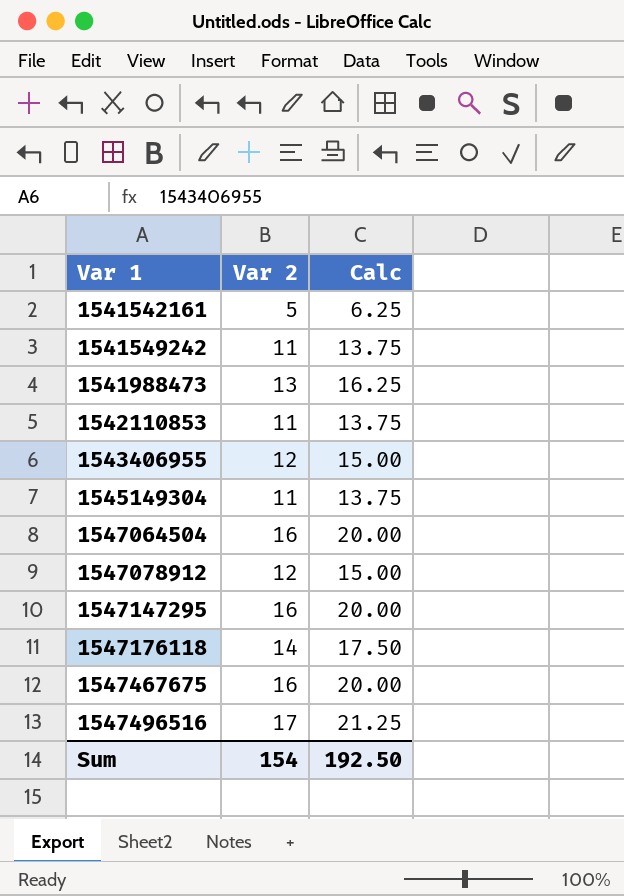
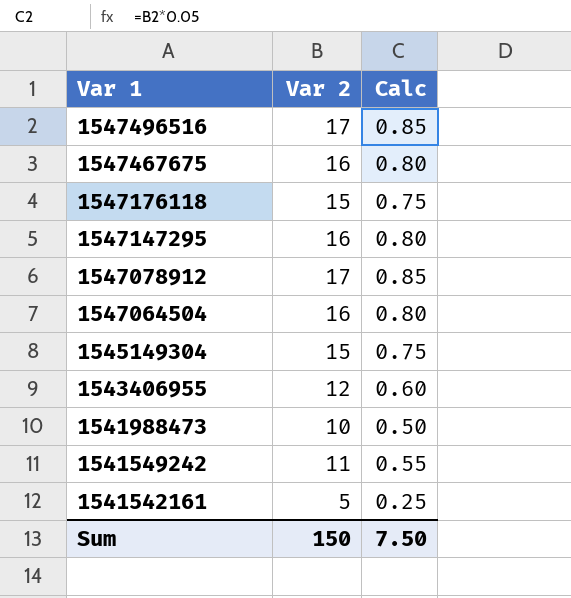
row order: Var 1 ascending -> Var 1 descending
column Calc | formula: [Var 2] * 1.25 -> [Var 2] * 0.05
row 1542110853: 11 | 13.75 -> none
1547176118 | Var 2: 14 -> 15
1547078912 | Var 2: 12 -> 17
1545149304 | Var 2: 11 -> 15
1541988473 | Var 2: 13 -> 10
Sum | Var 2: 154 -> 150
Sum | Calc: 192.50 -> 7.50

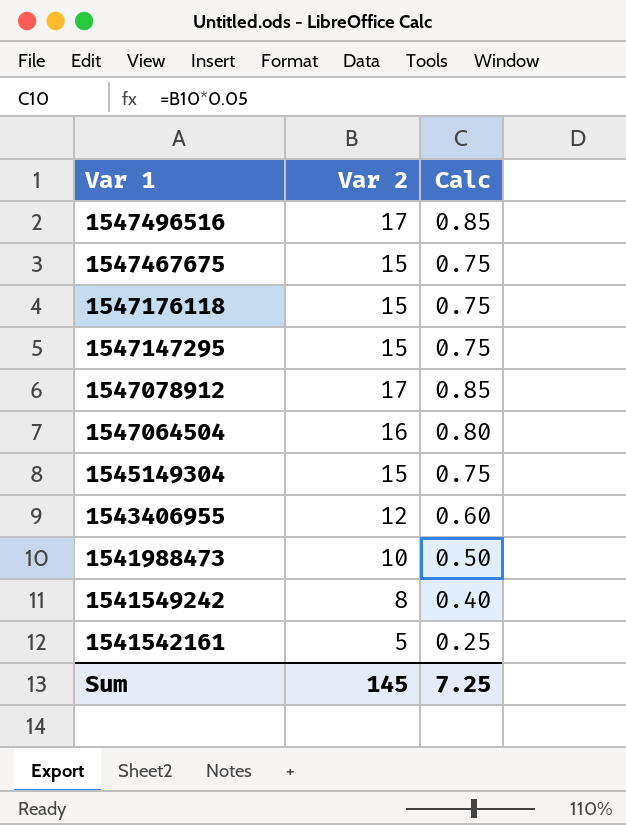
1547467675 | Var 2: 16 -> 15
1547467675 | Calc: 0.80 -> 0.75
1547147295 | Var 2: 16 -> 15
1547147295 | Calc: 0.80 -> 0.75
1541549242 | Var 2: 11 -> 8
1541549242 | Calc: 0.55 -> 0.40
Sum | Var 2: 150 -> 145
Sum | Calc: 7.50 -> 7.25

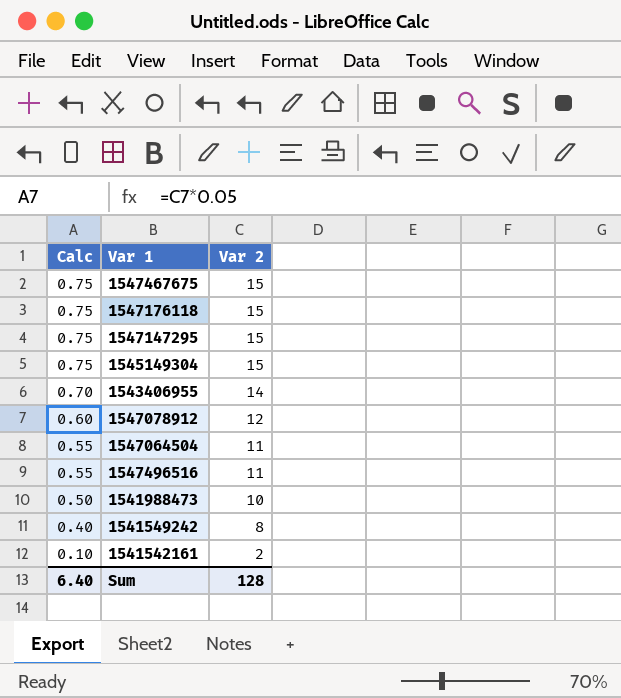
row order: Var 1 descending -> Calc descending
column Calc | position: 3 -> 1
1543406955 | Calc: 0.60 -> 0.70
1543406955 | Var 2: 12 -> 14
1547078912 | Calc: 0.85 -> 0.60
1547078912 | Var 2: 17 -> 12
1547064504 | Calc: 0.80 -> 0.55
1547064504 | Var 2: 16 -> 11
1547496516 | Calc: 0.85 -> 0.55
1547496516 | Var 2: 17 -> 11
1541542161 | Calc: 0.25 -> 0.10
1541542161 | Var 2: 5 -> 2
Sum | Calc: 7.25 -> 6.40
Sum | Var 2: 145 -> 128

